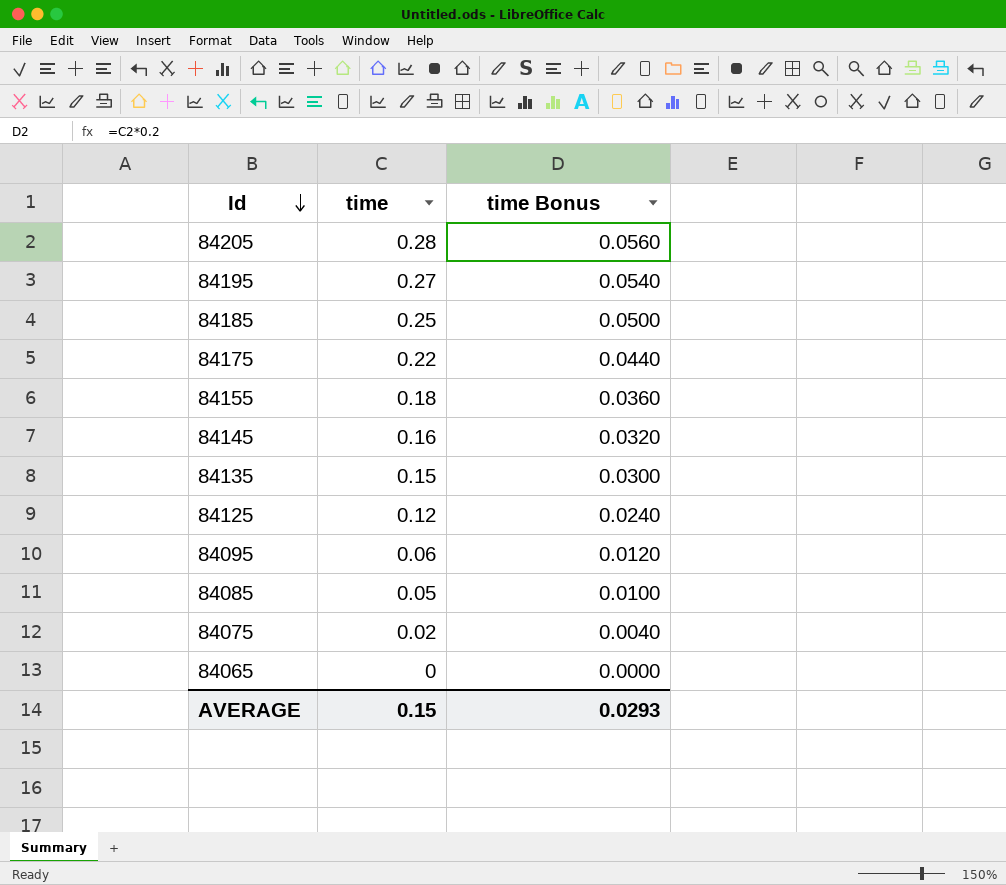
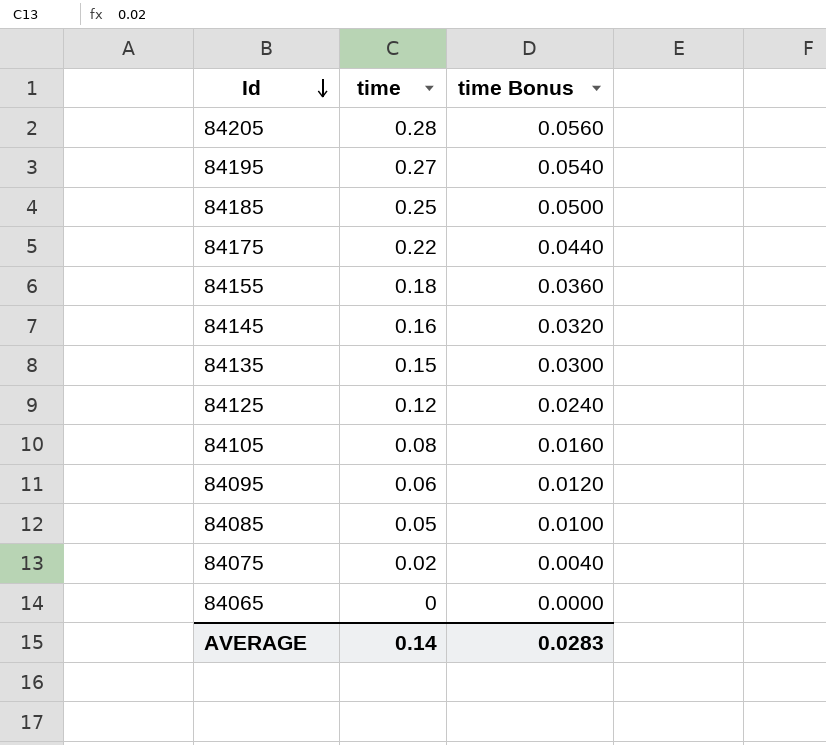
row 84105: none -> 0.08 | 0.0160
AVERAGE | time: 0.15 -> 0.14
AVERAGE | time Bonus: 0.0293 -> 0.0283

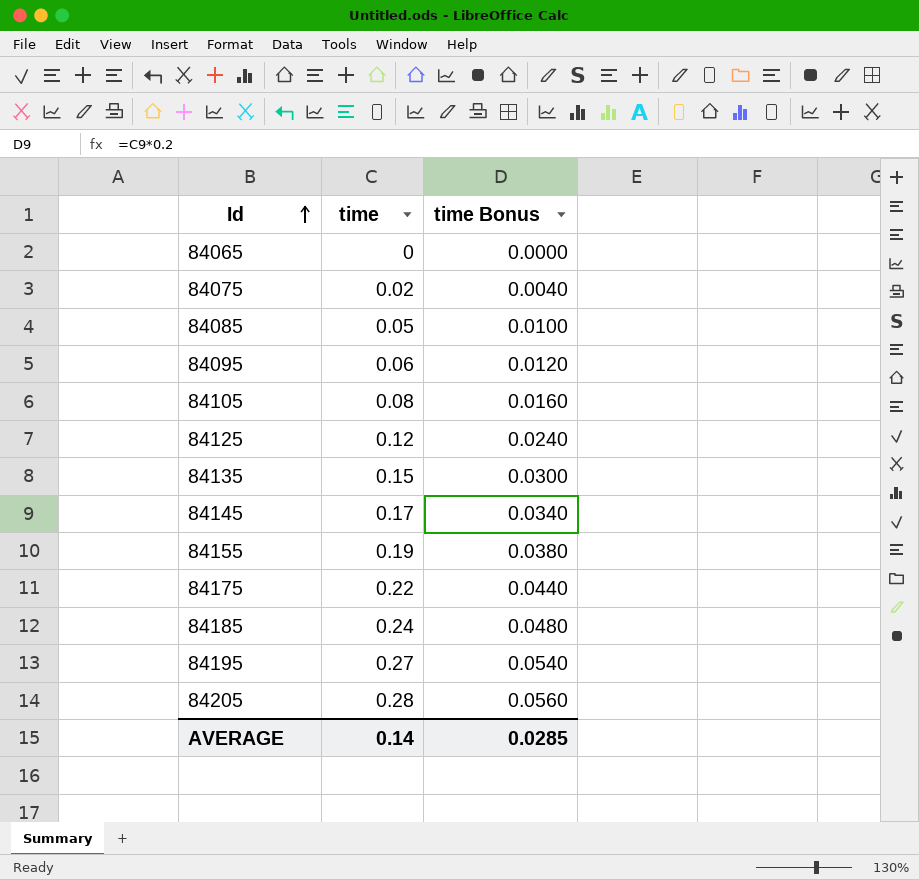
row order: Id descending -> Id ascending
84145 | time: 0.16 -> 0.17
84145 | time Bonus: 0.0320 -> 0.0340
84155 | time: 0.18 -> 0.19
84155 | time Bonus: 0.0360 -> 0.0380
84185 | time: 0.25 -> 0.24
84185 | time Bonus: 0.0500 -> 0.0480
AVERAGE | time Bonus: 0.0283 -> 0.0285

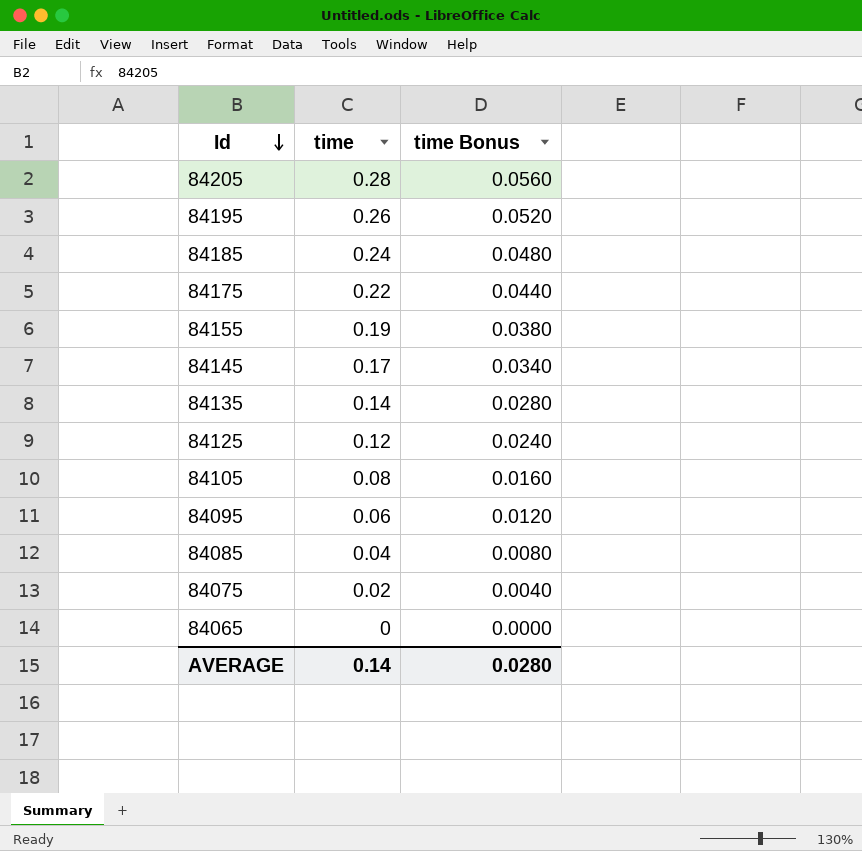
row order: Id ascending -> Id descending
84195 | time: 0.27 -> 0.26
84195 | time Bonus: 0.0540 -> 0.0520
84135 | time: 0.15 -> 0.14
84135 | time Bonus: 0.0300 -> 0.0280
84085 | time: 0.05 -> 0.04
84085 | time Bonus: 0.0100 -> 0.0080
AVERAGE | time Bonus: 0.0285 -> 0.0280

